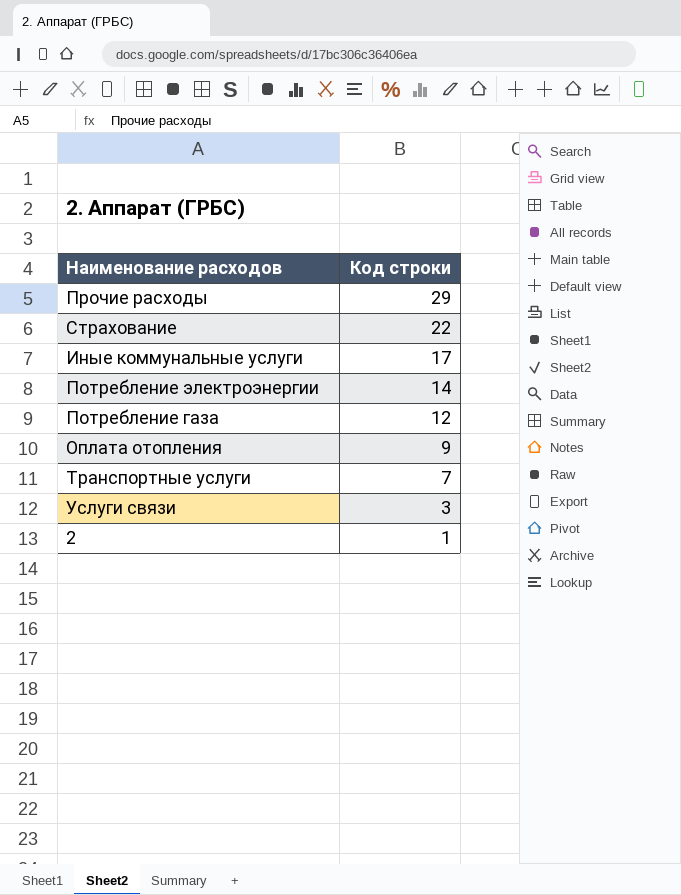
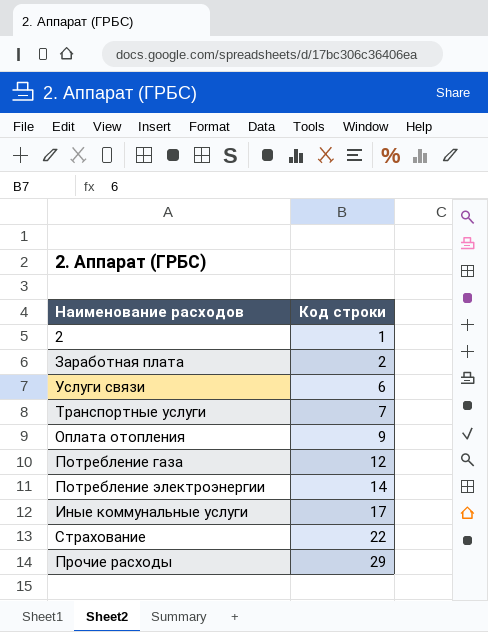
row order: Код строки descending -> Код строки ascending
row Заработная плата: none -> 2
Услуги связи | Код строки: 3 -> 6

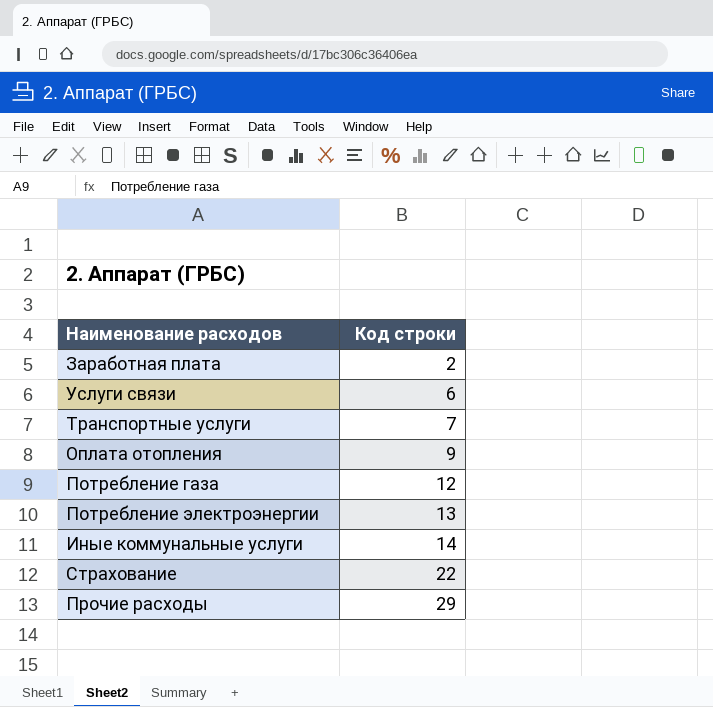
row 2: 1 -> none
Потребление электроэнергии | Код строки: 14 -> 13
Иные коммунальные услуги | Код строки: 17 -> 14

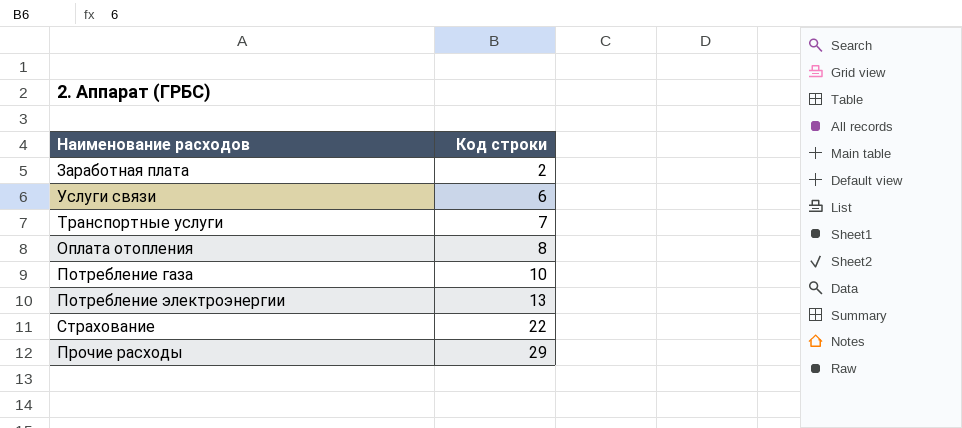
row Иные коммунальные услуги: 14 -> none
Оплата отопления | Код строки: 9 -> 8
Потребление газа | Код строки: 12 -> 10

